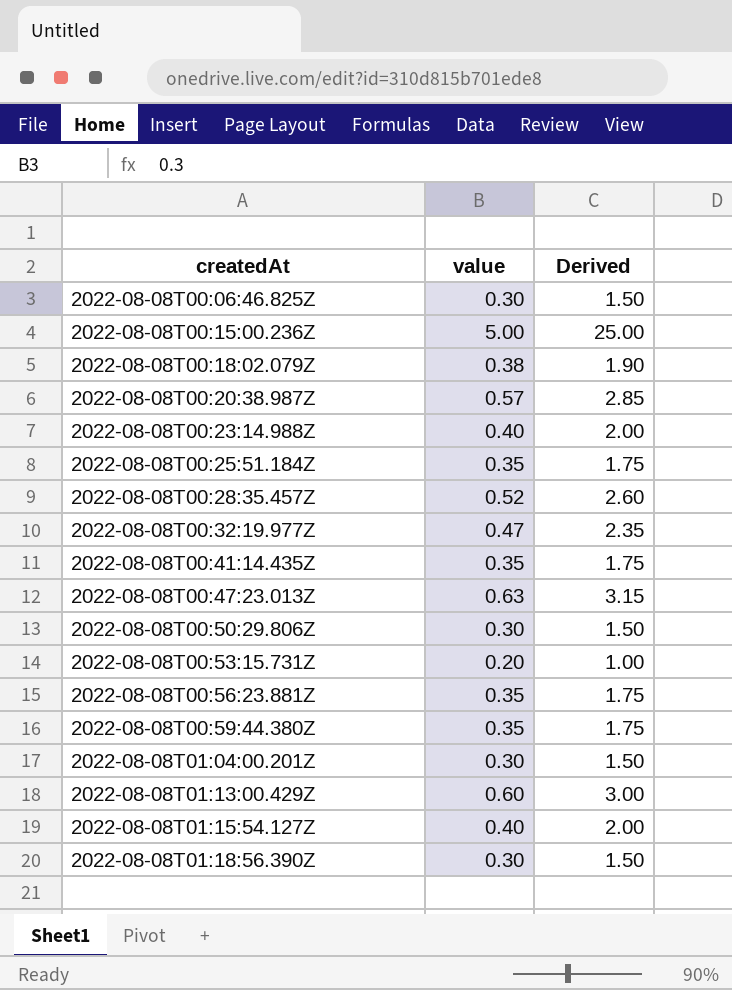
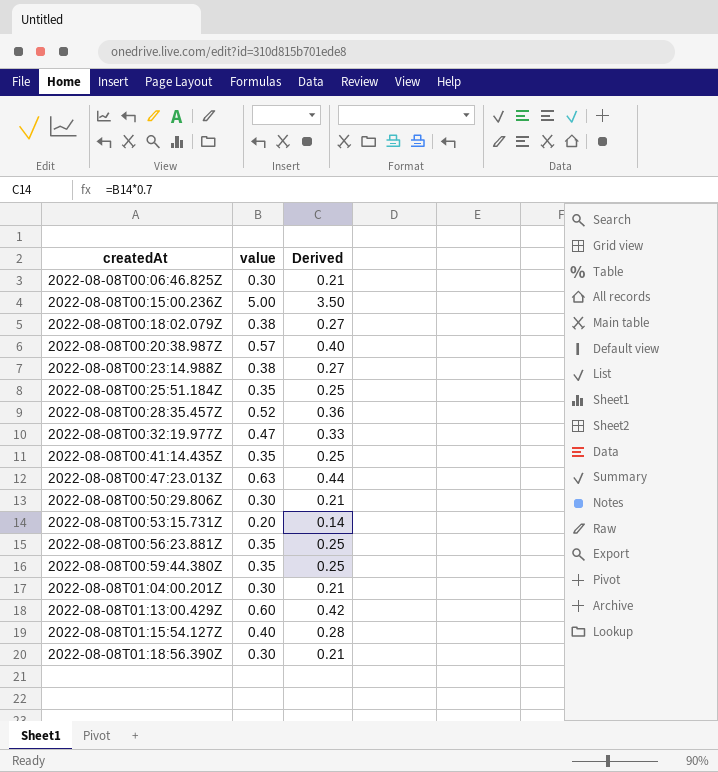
column Derived | formula: [value] * 5 -> [value] * 0.7
2022-08-08T00:23:14.988Z | value: 0.40 -> 0.38

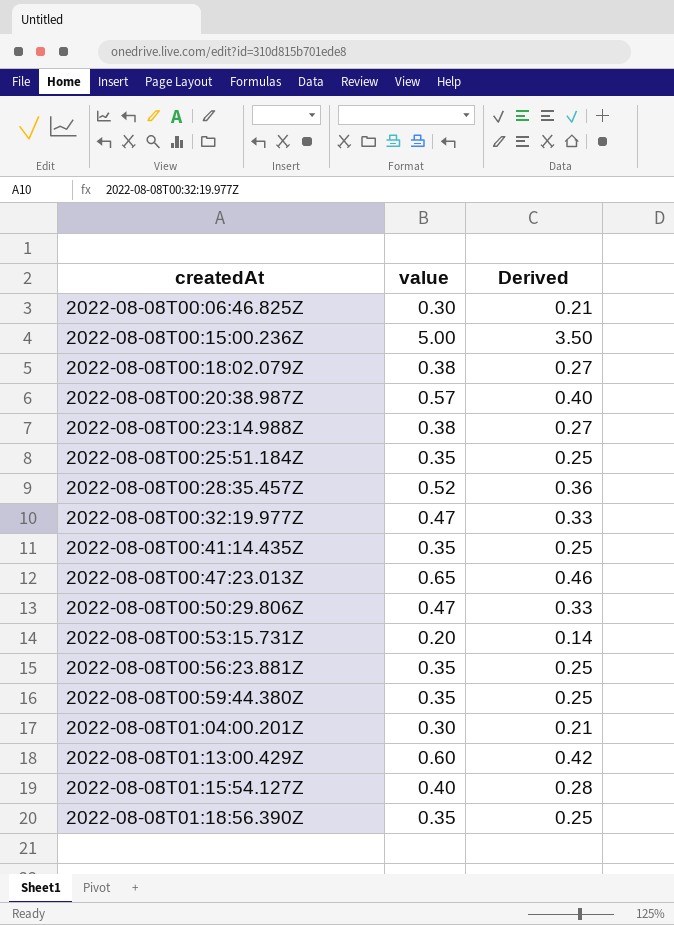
2022-08-08T00:47:23.013Z | value: 0.63 -> 0.65
2022-08-08T00:47:23.013Z | Derived: 0.44 -> 0.46
2022-08-08T00:50:29.806Z | value: 0.30 -> 0.47
2022-08-08T00:50:29.806Z | Derived: 0.21 -> 0.33
2022-08-08T01:18:56.390Z | value: 0.30 -> 0.35
2022-08-08T01:18:56.390Z | Derived: 0.21 -> 0.25

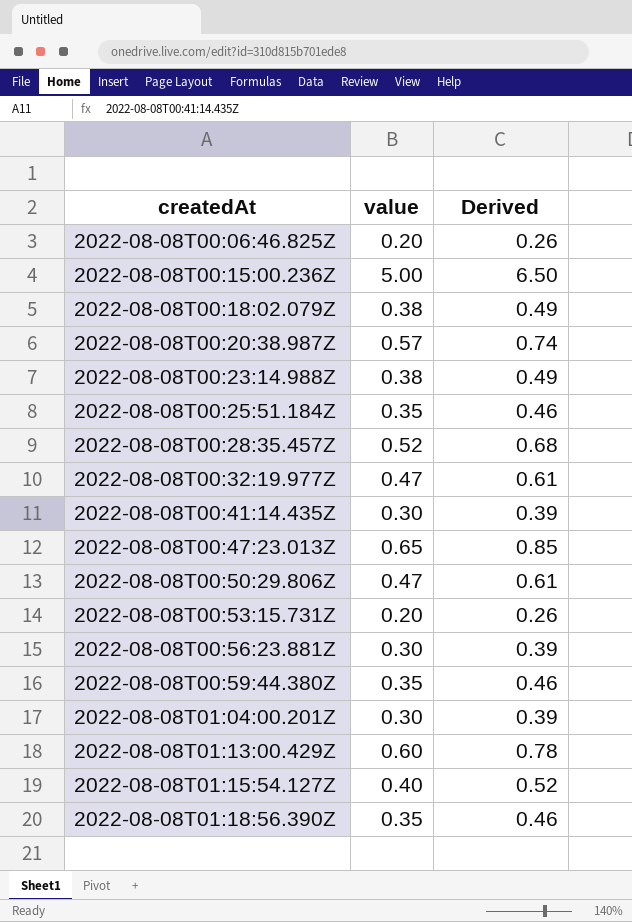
column Derived | formula: [value] * 0.7 -> [value] * 1.3
2022-08-08T00:06:46.825Z | value: 0.30 -> 0.20
2022-08-08T00:41:14.435Z | value: 0.35 -> 0.30
2022-08-08T00:56:23.881Z | value: 0.35 -> 0.30

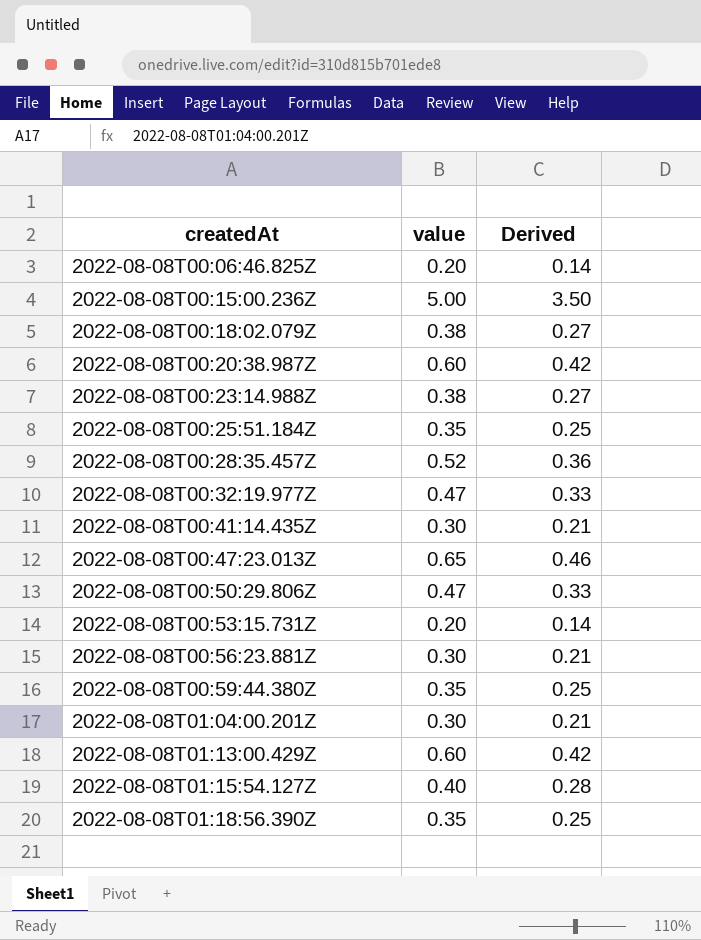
column Derived | formula: [value] * 1.3 -> [value] * 0.7
2022-08-08T00:20:38.987Z | value: 0.57 -> 0.60

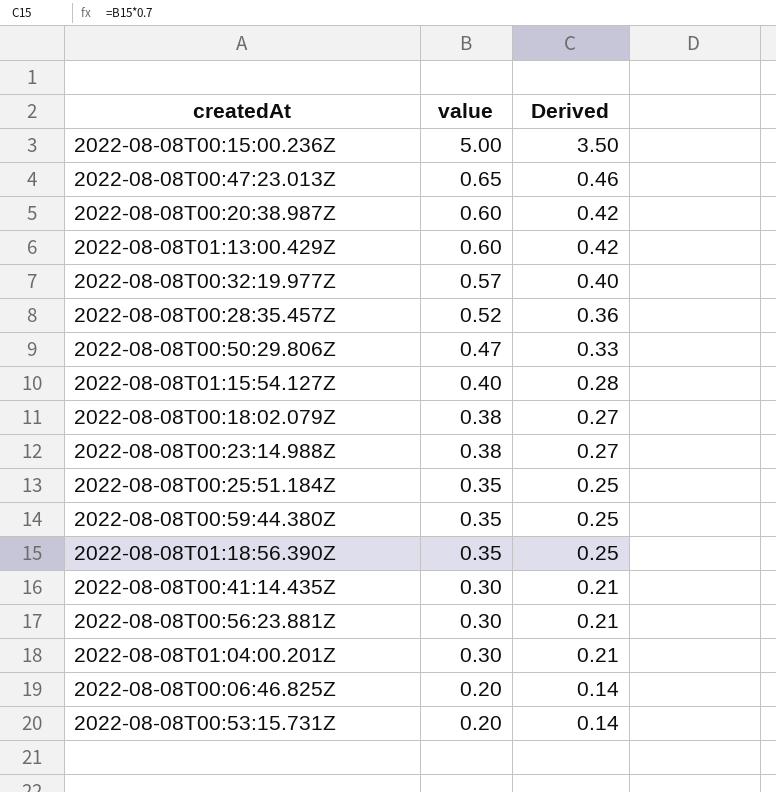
row order: createdAt ascending -> value descending
2022-08-08T00:32:19.977Z | value: 0.47 -> 0.57
2022-08-08T00:32:19.977Z | Derived: 0.33 -> 0.40

